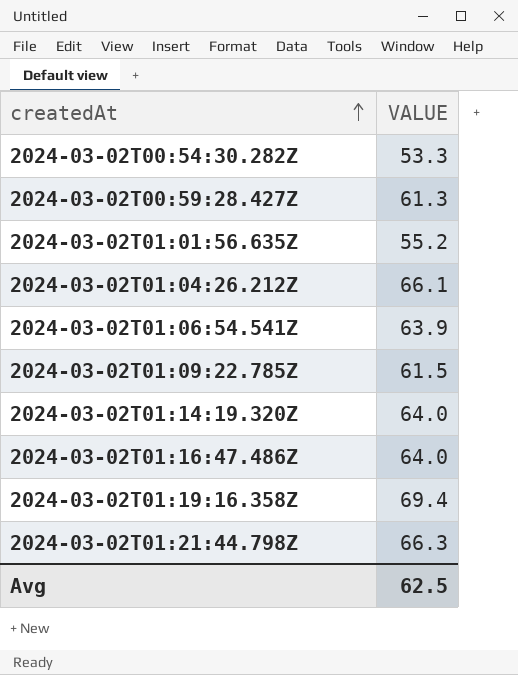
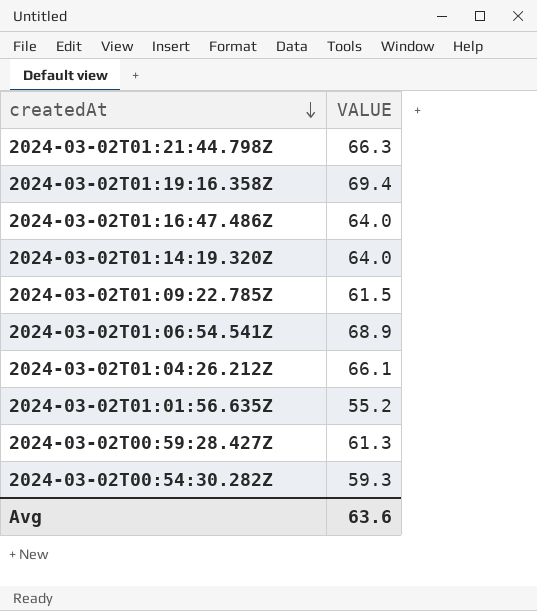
row order: createdAt ascending -> createdAt descending
2024-03-02T01:06:54.541Z | VALUE: 63.9 -> 68.9
2024-03-02T00:54:30.282Z | VALUE: 53.3 -> 59.3
Avg | VALUE: 62.5 -> 63.6

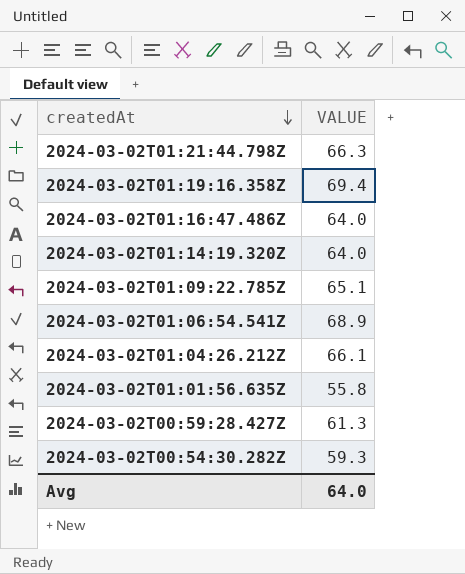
2024-03-02T01:09:22.785Z | VALUE: 61.5 -> 65.1
2024-03-02T01:01:56.635Z | VALUE: 55.2 -> 55.8
Avg | VALUE: 63.6 -> 64.0

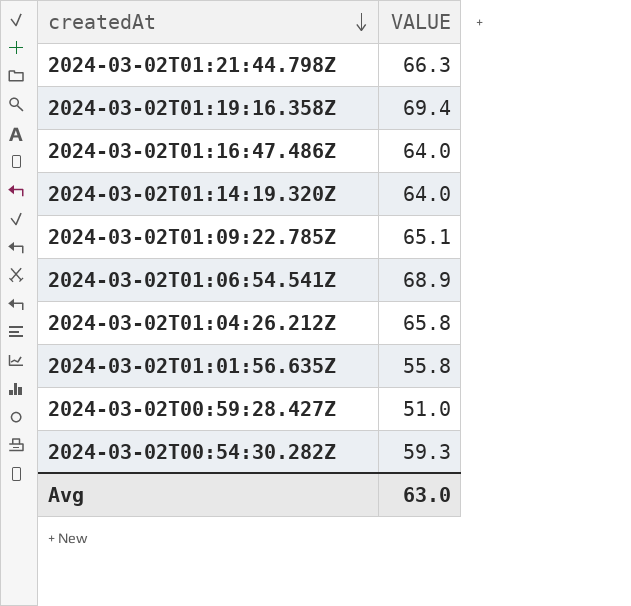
2024-03-02T01:04:26.212Z | VALUE: 66.1 -> 65.8
2024-03-02T00:59:28.427Z | VALUE: 61.3 -> 51.0
Avg | VALUE: 64.0 -> 63.0

